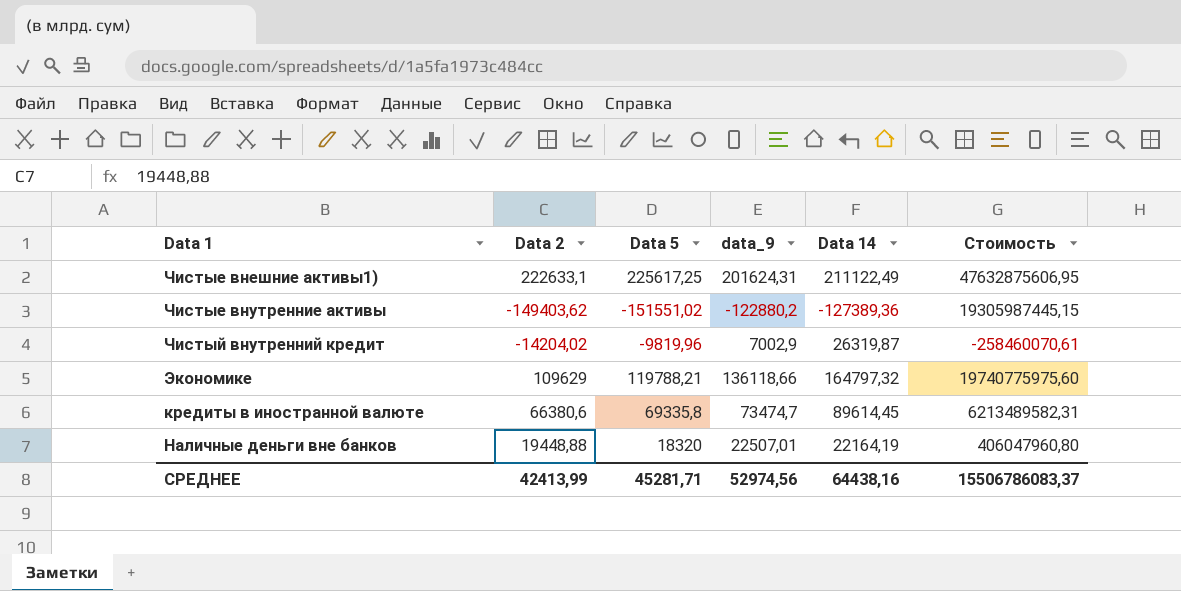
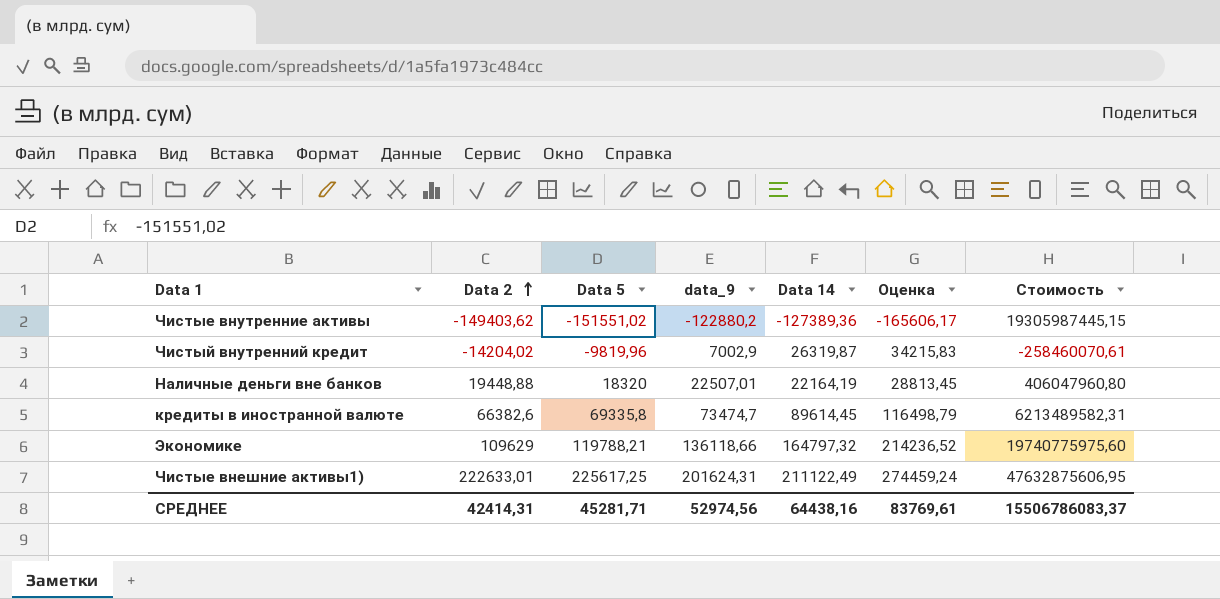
row order: none -> Data 2 ascending
column Оценка | formula: none -> [Data 14] * 1,3
кредиты в иностранной валюте | Data 2: 66380,6 -> 66382,6
Чистые внешние активы1) | Data 2: 222633,1 -> 222633,01
СРЕДНЕЕ | Data 2: 42413,99 -> 42414,31

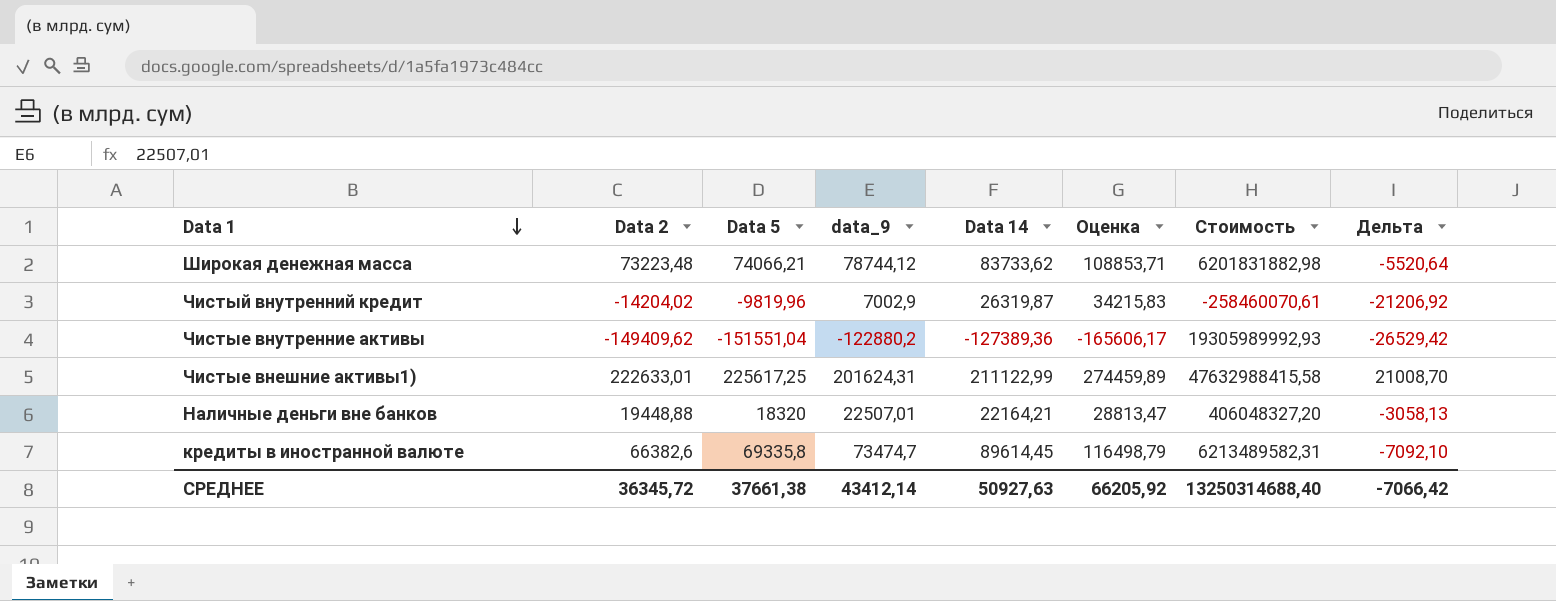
row order: Data 2 ascending -> Data 1 descending
column Дельта | formula: none -> [Data 2] - [data_9]
row Экономике: 109629 | 119788,21 | 136118,66 | 164797,32 | 214236,52 | 19740775975,60 -> none
row Широкая денежная масса: none -> 73223,48 | 74066,21 | 78744,12 | 83733,62 | 108853,71 | 6201831882,98 | -5520,64
Чистые внутренние активы | Data 2: -149403,62 -> -149409,62
Чистые внутренние активы | Data 5: -151551,02 -> -151551,04
Чистые внутренние активы | Стоимость: 19305987445,15 -> 19305989992,93
Чистые внешние активы1) | Data 14: 211122,49 -> 211122,99
Чистые внешние активы1) | Оценка: 274459,24 -> 274459,89
Чистые внешние активы1) | Стоимость: 47632875606,95 -> 47632988415,58
Наличные деньги вне банков | Data 14: 22164,19 -> 22164,21
Наличные деньги вне банков | Оценка: 28813,45 -> 28813,47
Наличные деньги вне банков | Стоимость: 406047960,80 -> 406048327,20
СРЕДНЕЕ | Data 2: 42414,31 -> 36345,72
СРЕДНЕЕ | Data 5: 45281,71 -> 37661,38
СРЕДНЕЕ | data_9: 52974,56 -> 43412,14
СРЕДНЕЕ | Data 14: 64438,16 -> 50927,63
СРЕДНЕЕ | Оценка: 83769,61 -> 66205,92
СРЕДНЕЕ | Стоимость: 15506786083,37 -> 13250314688,40

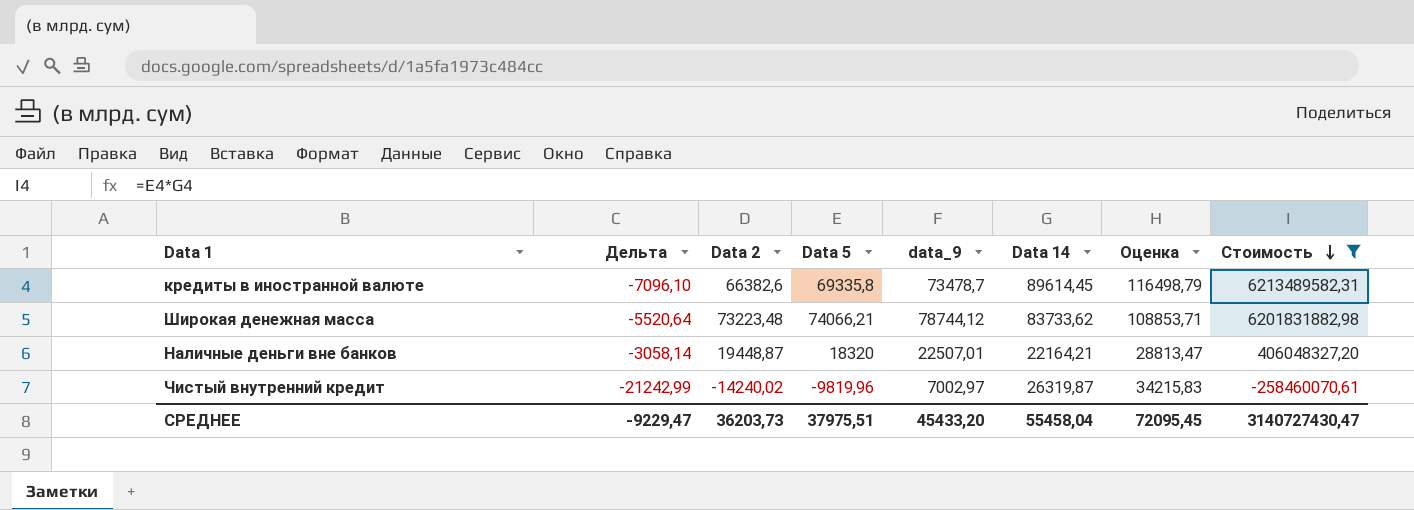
filter: none -> Стоимость <= 6213489582,31
row order: Data 1 descending -> Стоимость descending
column Дельта | position: 8 -> 2
кредиты в иностранной валюте | Дельта: -7092,10 -> -7096,10
кредиты в иностранной валюте | data_9: 73474,7 -> 73478,7
Наличные деньги вне банков | Дельта: -3058,13 -> -3058,14
Наличные деньги вне банков | Data 2: 19448,88 -> 19448,87
Чистый внутренний кредит | Дельта: -21206,92 -> -21242,99
Чистый внутренний кредит | Data 2: -14204,02 -> -14240,02
Чистый внутренний кредит | data_9: 7002,9 -> 7002,97
СРЕДНЕЕ | Дельта: -7066,42 -> -9229,47
СРЕДНЕЕ | Data 2: 36345,72 -> 36203,73
СРЕДНЕЕ | Data 5: 37661,38 -> 37975,51
СРЕДНЕЕ | data_9: 43412,14 -> 45433,20
СРЕДНЕЕ | Data 14: 50927,63 -> 55458,04
СРЕДНЕЕ | Оценка: 66205,92 -> 72095,45
СРЕДНЕЕ | Стоимость: 13250314688,40 -> 3140727430,47

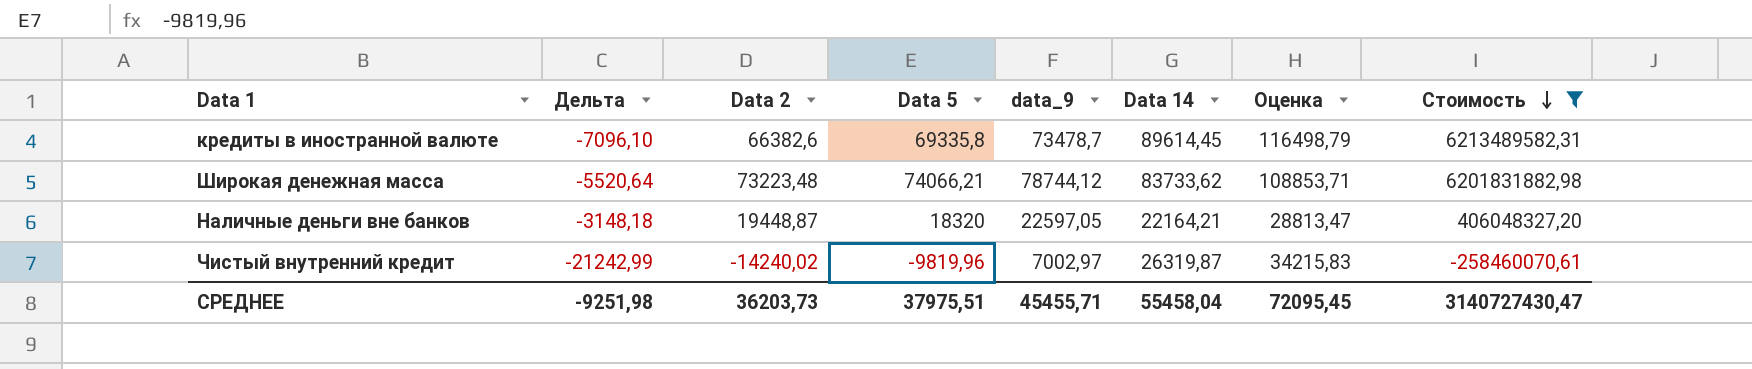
Наличные деньги вне банков | Дельта: -3058,14 -> -3148,18
Наличные деньги вне банков | data_9: 22507,01 -> 22597,05
СРЕДНЕЕ | Дельта: -9229,47 -> -9251,98
СРЕДНЕЕ | data_9: 45433,20 -> 45455,71

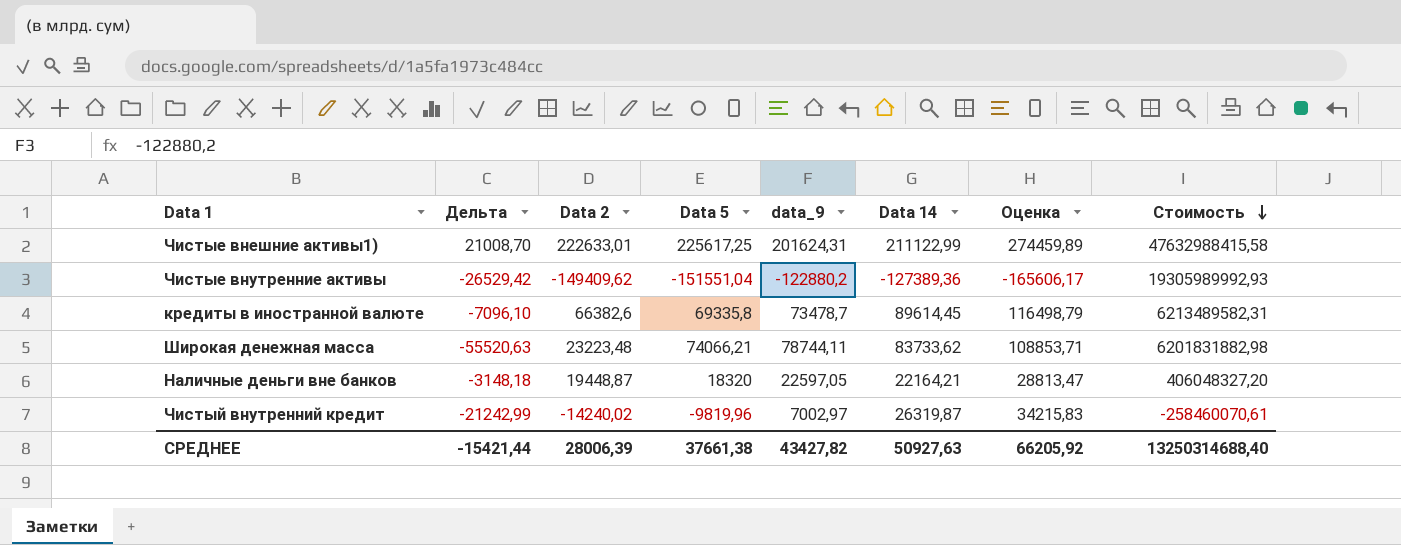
filter: Стоимость <= 6213489582,31 -> none
Широкая денежная масса | Дельта: -5520,64 -> -55520,63
Широкая денежная масса | Data 2: 73223,48 -> 23223,48
Широкая денежная масса | data_9: 78744,12 -> 78744,11
СРЕДНЕЕ | Дельта: -9251,98 -> -15421,44
СРЕДНЕЕ | Data 2: 36203,73 -> 28006,39
СРЕДНЕЕ | Data 5: 37975,51 -> 37661,38
СРЕДНЕЕ | data_9: 45455,71 -> 43427,82
СРЕДНЕЕ | Data 14: 55458,04 -> 50927,63
СРЕДНЕЕ | Оценка: 72095,45 -> 66205,92
СРЕДНЕЕ | Стоимость: 3140727430,47 -> 13250314688,40

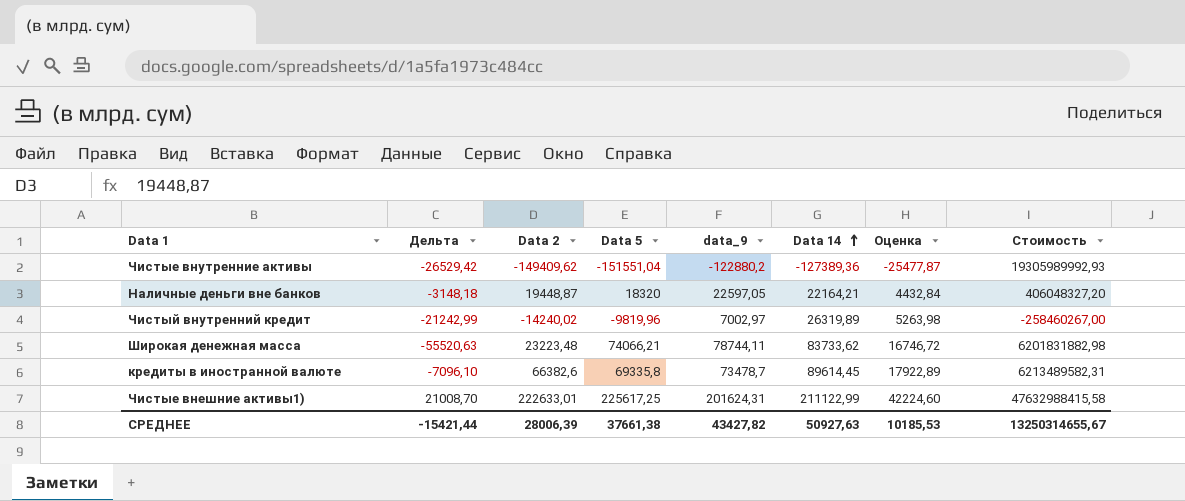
row order: Стоимость descending -> Data 14 ascending
column Оценка | formula: [Data 14] * 1,3 -> [Data 14] * 0,2
Чистый внутренний кредит | Data 14: 26319,87 -> 26319,89
Чистый внутренний кредит | Стоимость: -258460070,61 -> -258460267,00
СРЕДНЕЕ | Оценка: 66205,92 -> 10185,53
СРЕДНЕЕ | Стоимость: 13250314688,40 -> 13250314655,67

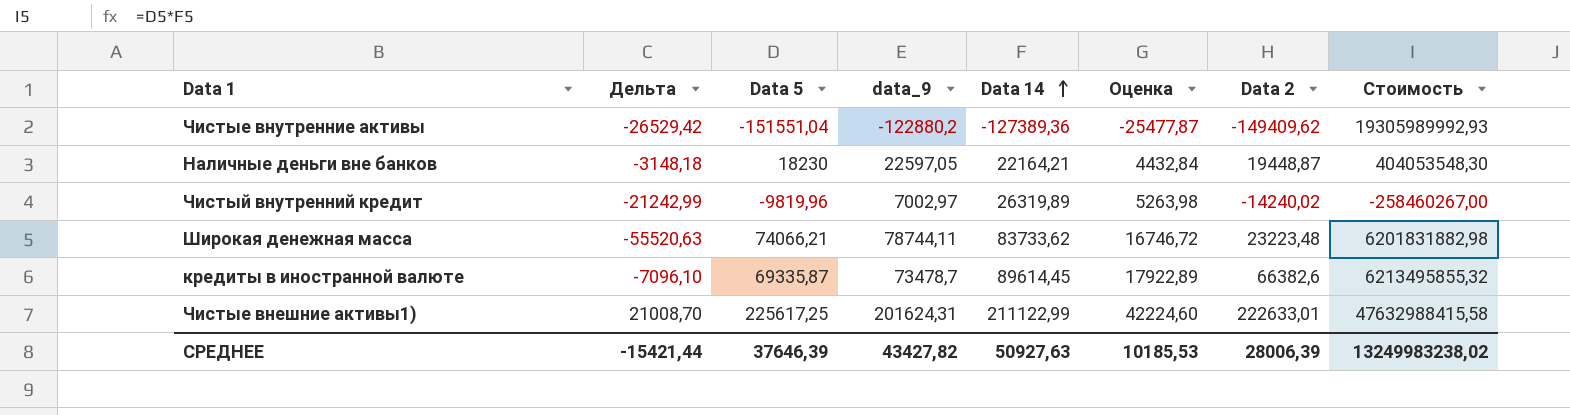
column Data 2 | position: 3 -> 7
Наличные деньги вне банков | Data 5: 18320 -> 18230
Наличные деньги вне банков | Стоимость: 406048327,20 -> 404053548,30
кредиты в иностранной валюте | Data 5: 69335,8 -> 69335,87
кредиты в иностранной валюте | Стоимость: 6213489582,31 -> 6213495855,32
СРЕДНЕЕ | Data 5: 37661,38 -> 37646,39
СРЕДНЕЕ | Стоимость: 13250314655,67 -> 13249983238,02

